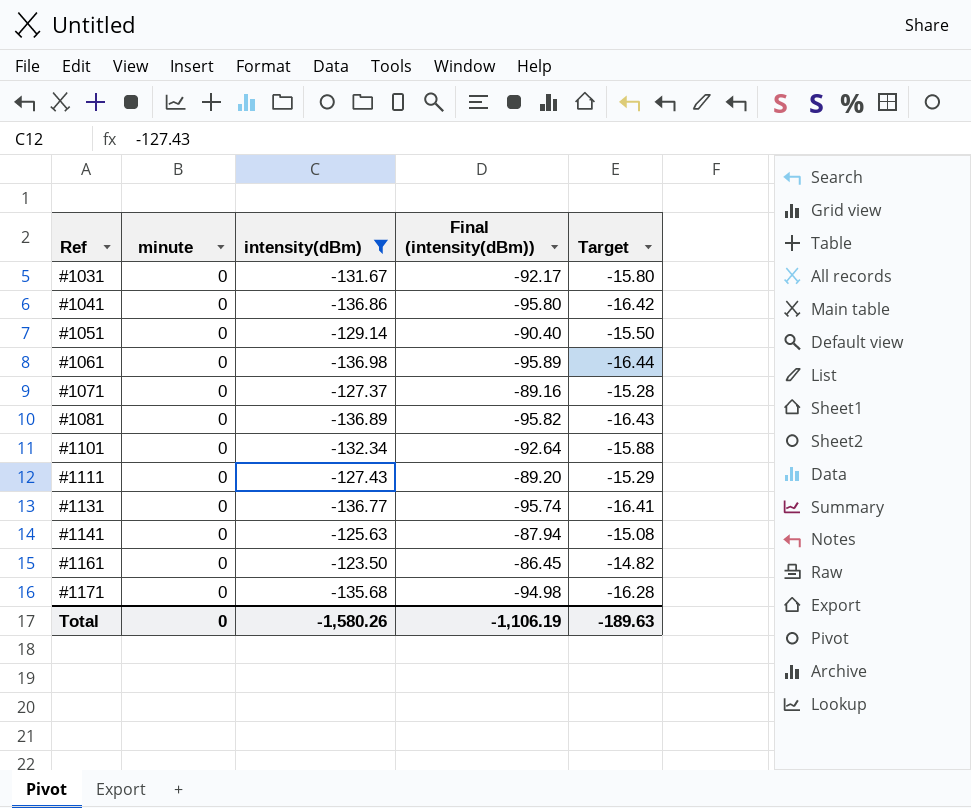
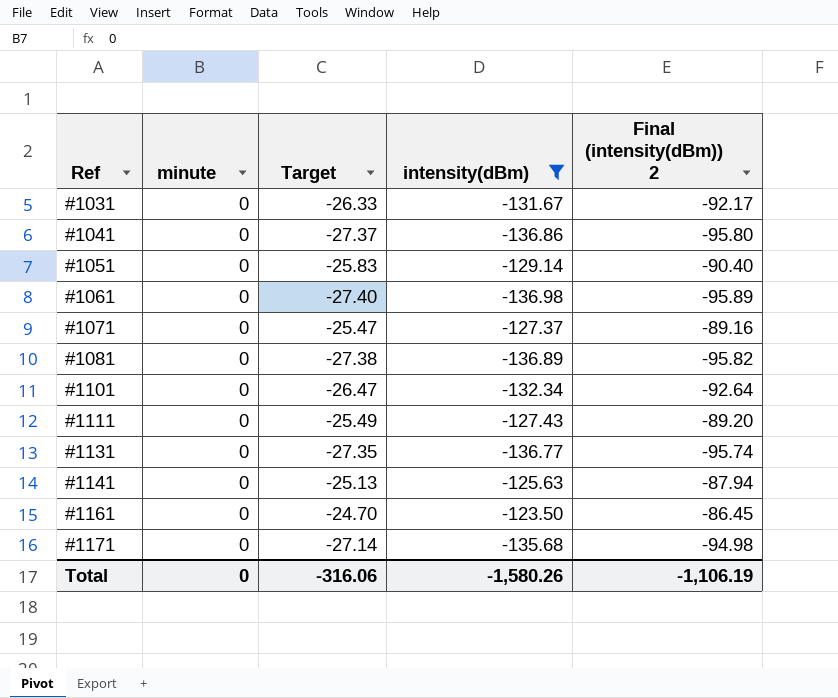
column Target | formula: [intensity(dBm)] * 0.12 -> [intensity(dBm)] * 0.2
column Target | position: 5 -> 3
column name: Final (intensity(dBm)) -> Final (intensity(dBm)) 2
Total | Target: -189.63 -> -316.06

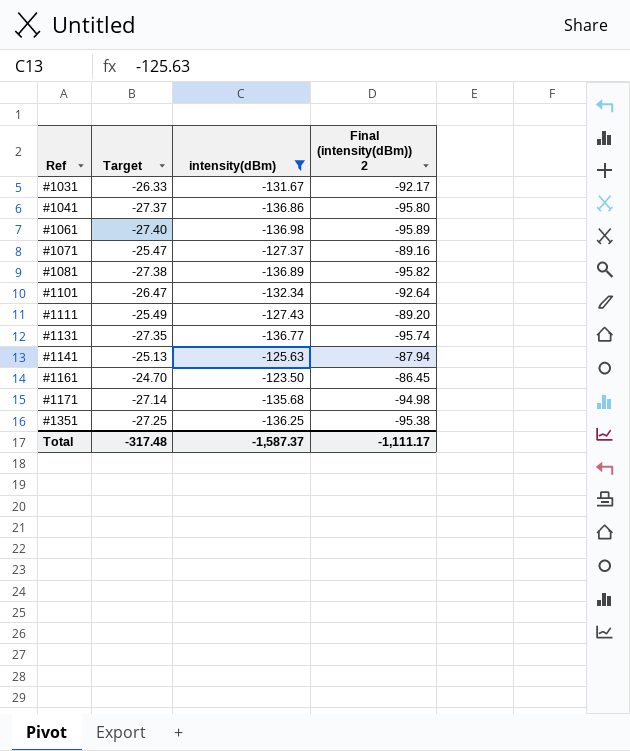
column minute | position: 2 -> none
row #1051: 0 | -25.83 | -129.14 | -90.40 -> none
row #1351: none -> -27.25 | -136.25 | -95.38
Total | Target: -316.06 -> -317.48
Total | intensity(dBm): -1,580.26 -> -1,587.37
Total | Final (intensity(dBm)) 2: -1,106.19 -> -1,111.17

